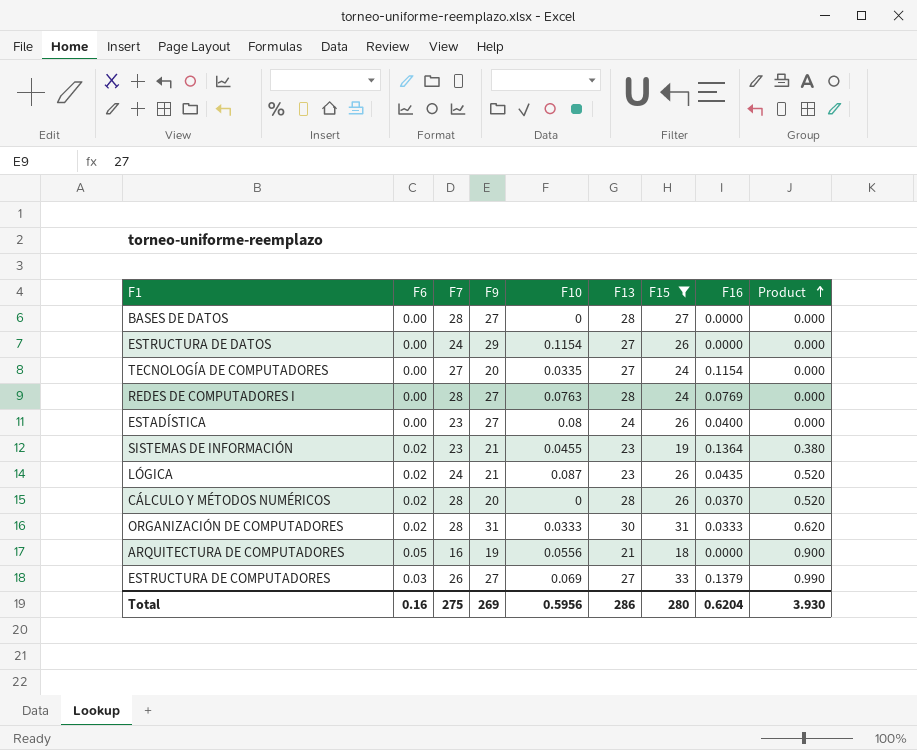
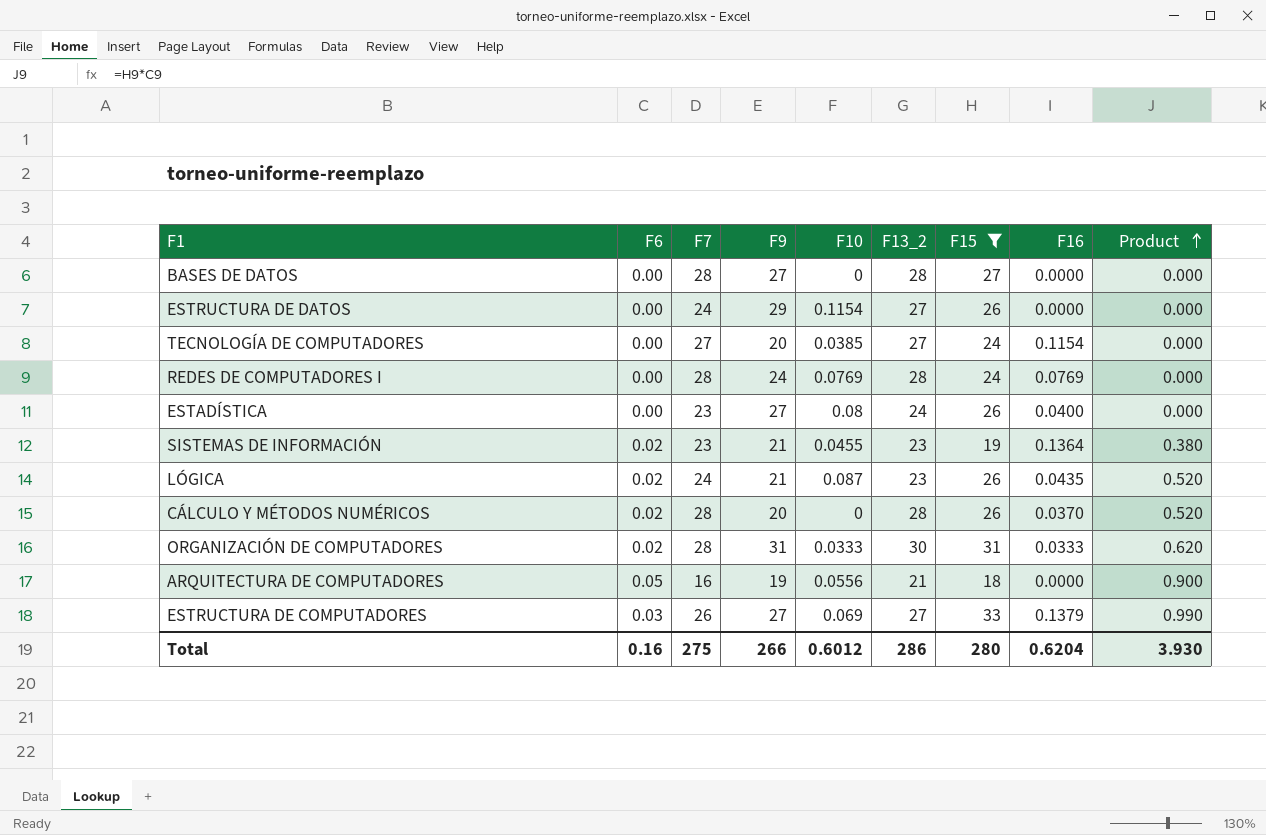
column name: F13 -> F13_2
TECNOLOGÍA DE COMPUTADORES | F10: 0.0335 -> 0.0385
REDES DE COMPUTADORES I | F9: 27 -> 24
REDES DE COMPUTADORES I | F10: 0.0763 -> 0.0769
Total | F9: 269 -> 266
Total | F10: 0.5956 -> 0.6012

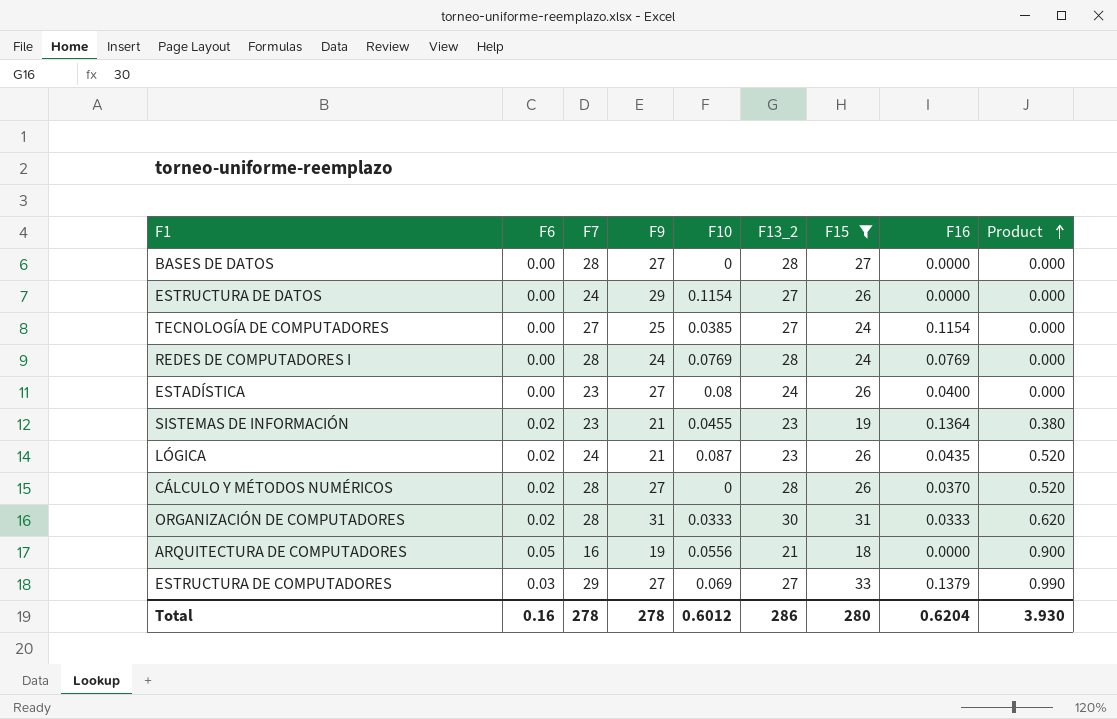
TECNOLOGÍA DE COMPUTADORES | F9: 20 -> 25
CÁLCULO Y MÉTODOS NUMÉRICOS | F9: 20 -> 27
ESTRUCTURA DE COMPUTADORES | F7: 26 -> 29
Total | F7: 275 -> 278
Total | F9: 266 -> 278

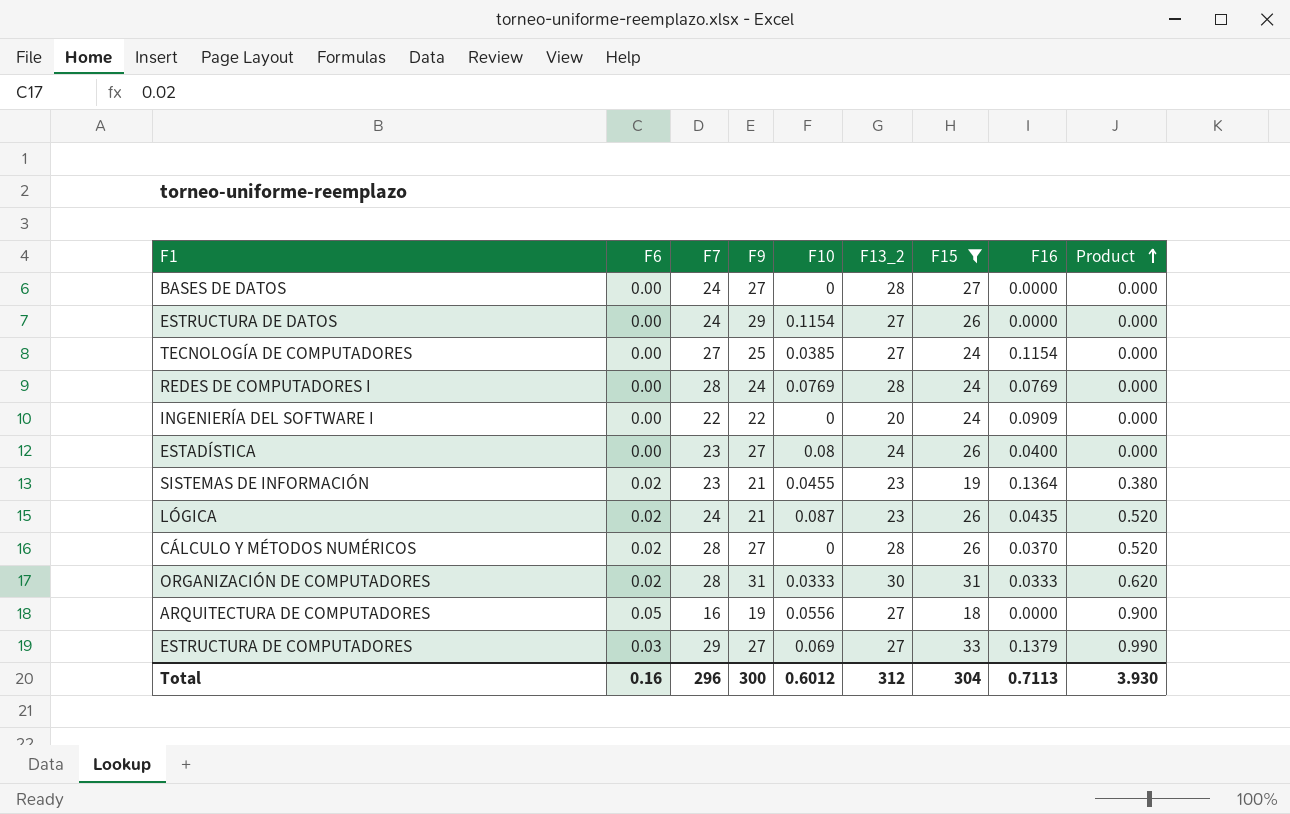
BASES DE DATOS | F7: 28 -> 24
row INGENIERÍA DEL SOFTWARE I: none -> 0.00 | 22 | 22 | 0 | 20 | 24 | 0.0909 | 0.000
ARQUITECTURA DE COMPUTADORES | F13_2: 21 -> 27
Total | F7: 278 -> 296
Total | F9: 278 -> 300
Total | F13_2: 286 -> 312
Total | F15: 280 -> 304
Total | F16: 0.6204 -> 0.7113

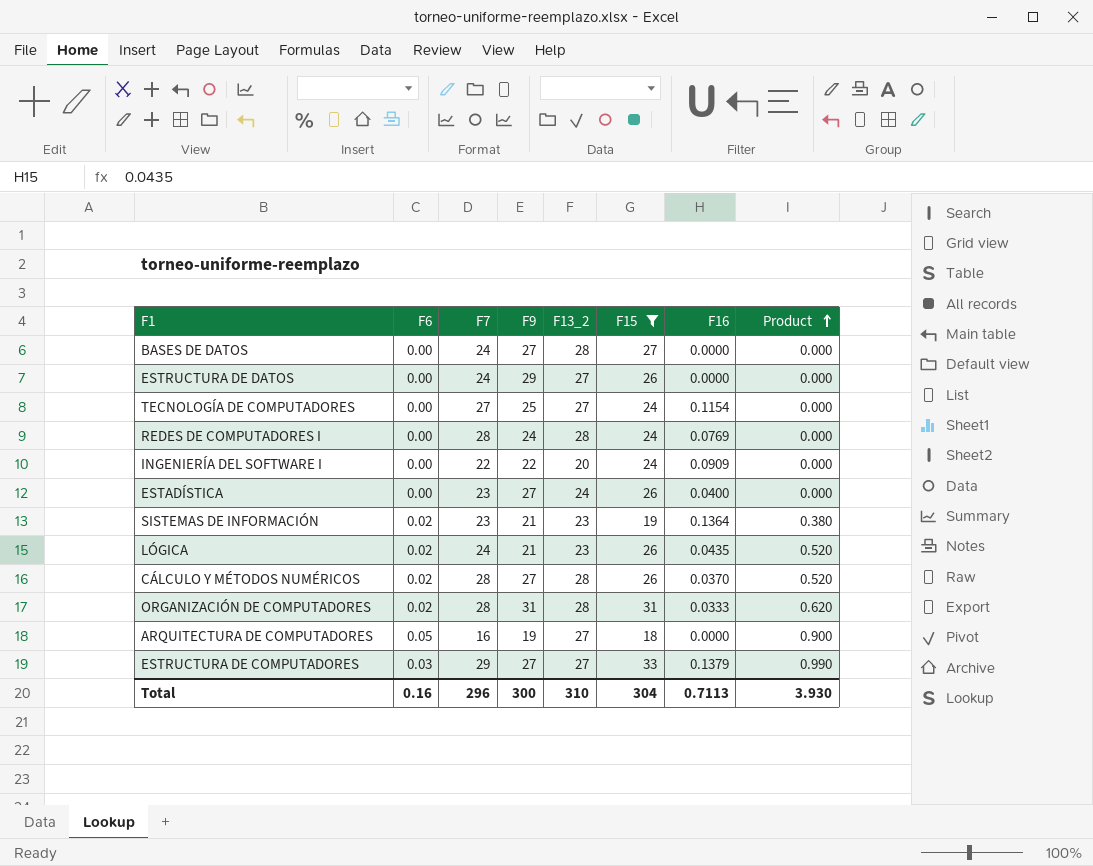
column F10 | position: 5 -> none
ORGANIZACIÓN DE COMPUTADORES | F13_2: 30 -> 28
Total | F13_2: 312 -> 310

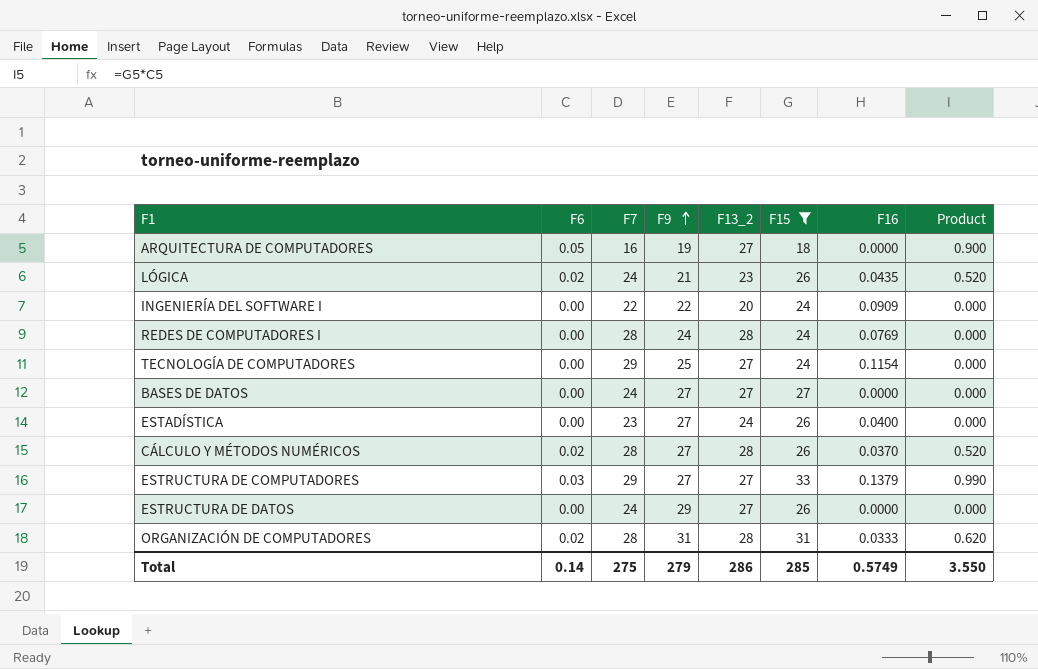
row order: Product ascending -> F9 ascending
row SISTEMAS DE INFORMACIÓN: 0.02 | 23 | 21 | 23 | 19 | 0.1364 | 0.380 -> none
TECNOLOGÍA DE COMPUTADORES | F7: 27 -> 29
BASES DE DATOS | F13_2: 28 -> 27
Total | F6: 0.16 -> 0.14
Total | F7: 296 -> 275
Total | F9: 300 -> 279
Total | F13_2: 310 -> 286
Total | F15: 304 -> 285
Total | F16: 0.7113 -> 0.5749
Total | Product: 3.930 -> 3.550

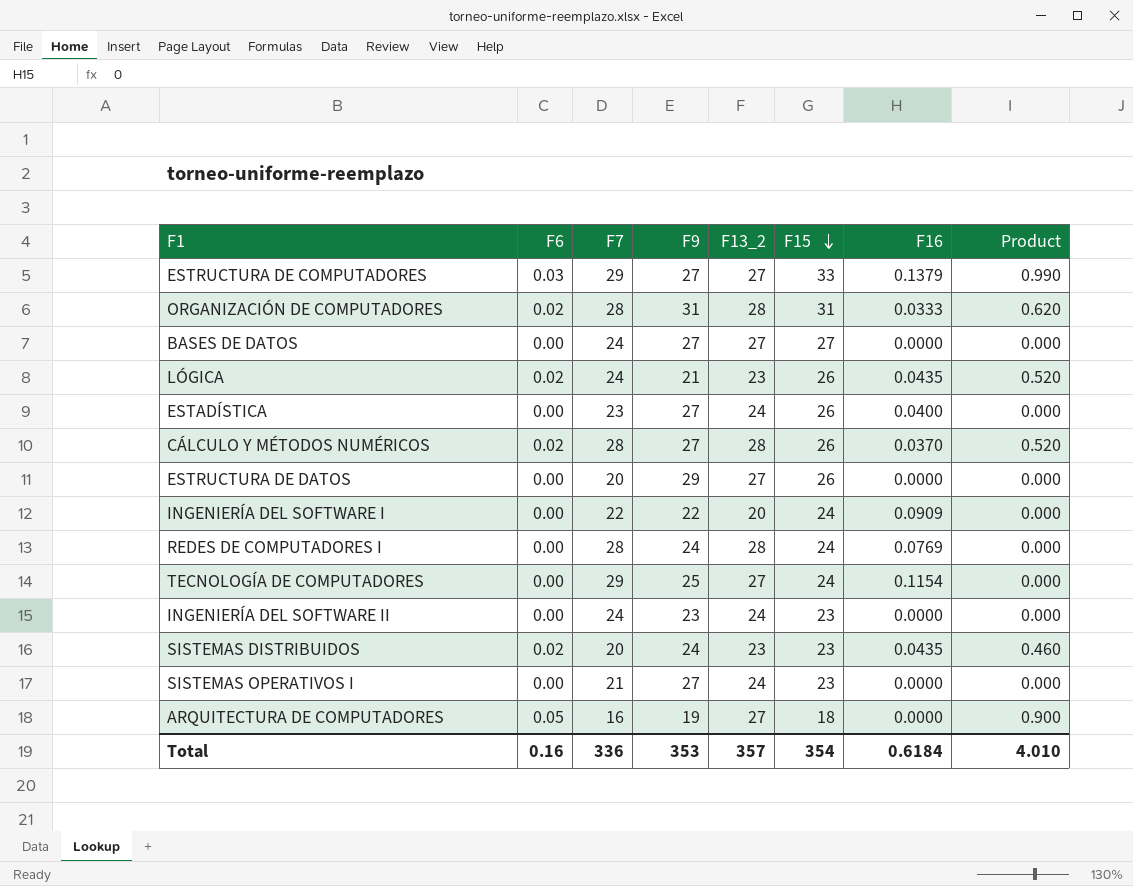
filter: F15 != 23 -> none
row order: F9 ascending -> F15 descending
ESTRUCTURA DE DATOS | F7: 24 -> 20
Total | F6: 0.14 -> 0.16
Total | F7: 275 -> 336
Total | F9: 279 -> 353
Total | F13_2: 286 -> 357
Total | F15: 285 -> 354
Total | F16: 0.5749 -> 0.6184
Total | Product: 3.550 -> 4.010

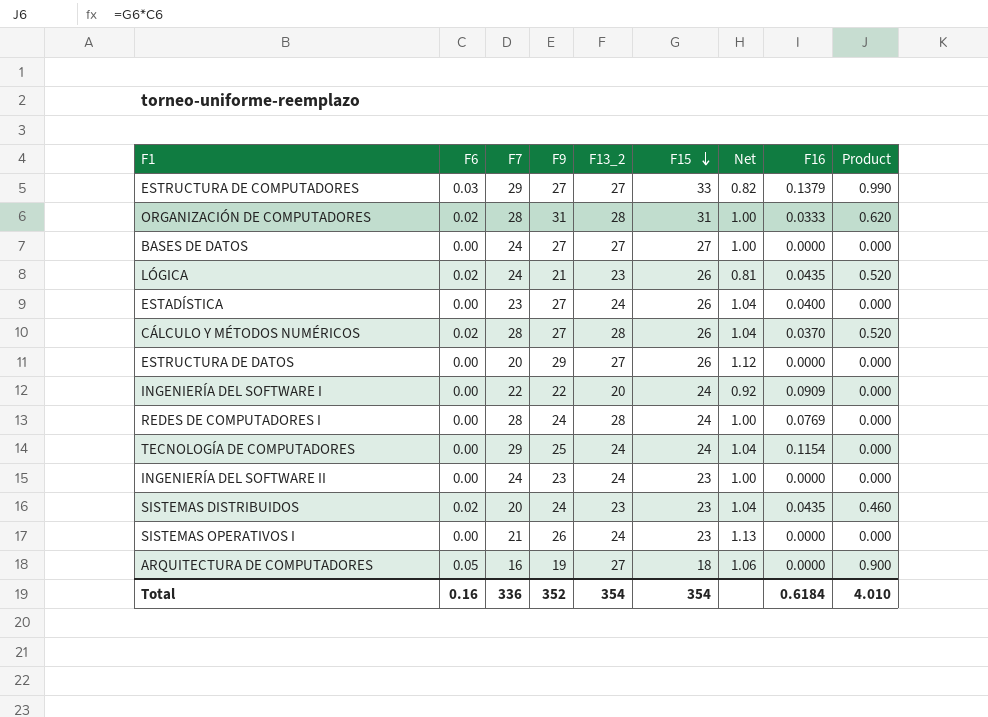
column Net | formula: none -> [F9] / [F15]
TECNOLOGÍA DE COMPUTADORES | F13_2: 27 -> 24
SISTEMAS OPERATIVOS I | F9: 27 -> 26
Total | F9: 353 -> 352
Total | F13_2: 357 -> 354

